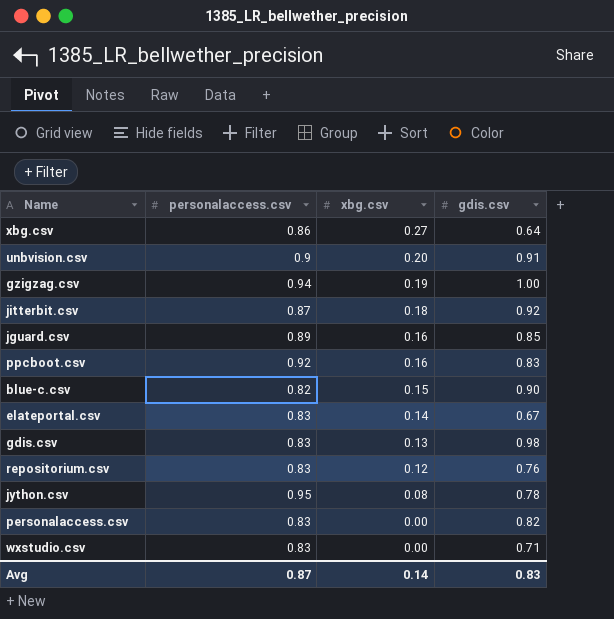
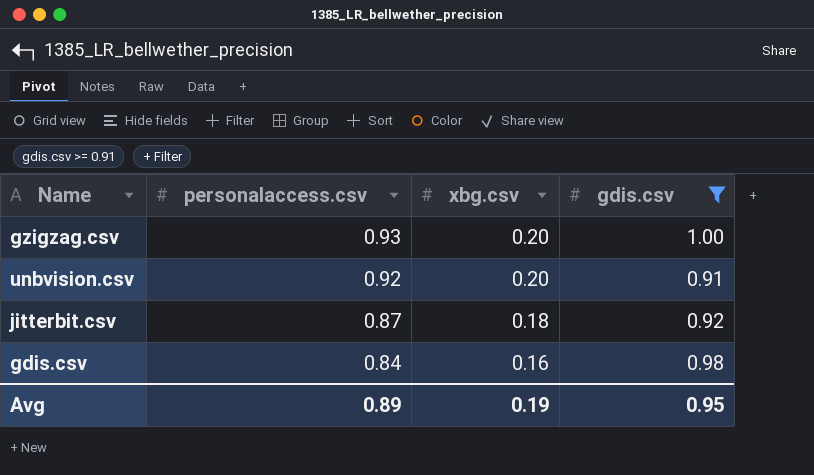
filter: none -> gdis.csv >= 0.91
row order: xbg.csv descending -> personalaccess.csv descending
gzigzag.csv | personalaccess.csv: 0.94 -> 0.93
gzigzag.csv | xbg.csv: 0.19 -> 0.20
unbvision.csv | personalaccess.csv: 0.9 -> 0.92
gdis.csv | personalaccess.csv: 0.83 -> 0.84
gdis.csv | xbg.csv: 0.13 -> 0.16
Avg | personalaccess.csv: 0.87 -> 0.89
Avg | xbg.csv: 0.14 -> 0.19
Avg | gdis.csv: 0.83 -> 0.95

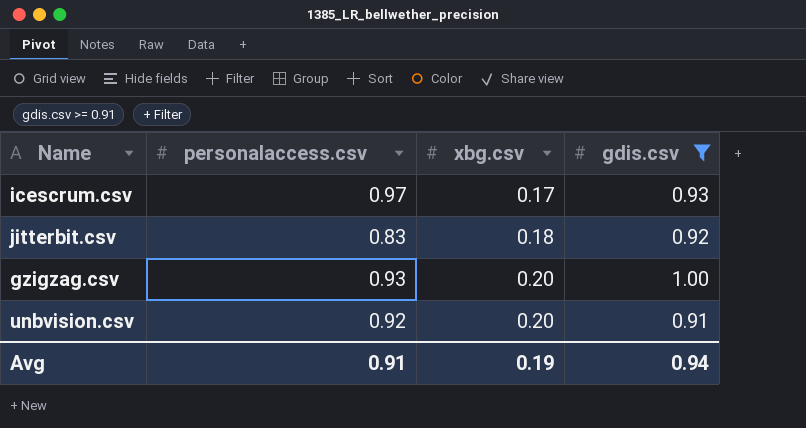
row order: personalaccess.csv descending -> xbg.csv ascending
row gdis.csv: 0.84 | 0.16 | 0.98 -> none
row icescrum.csv: none -> 0.97 | 0.17 | 0.93
jitterbit.csv | personalaccess.csv: 0.87 -> 0.83
Avg | personalaccess.csv: 0.89 -> 0.91
Avg | gdis.csv: 0.95 -> 0.94

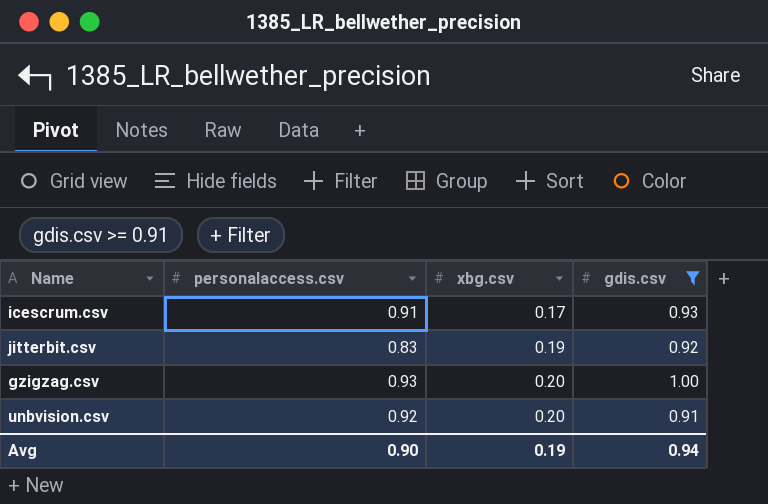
icescrum.csv | personalaccess.csv: 0.97 -> 0.91
jitterbit.csv | xbg.csv: 0.18 -> 0.19
Avg | personalaccess.csv: 0.91 -> 0.90

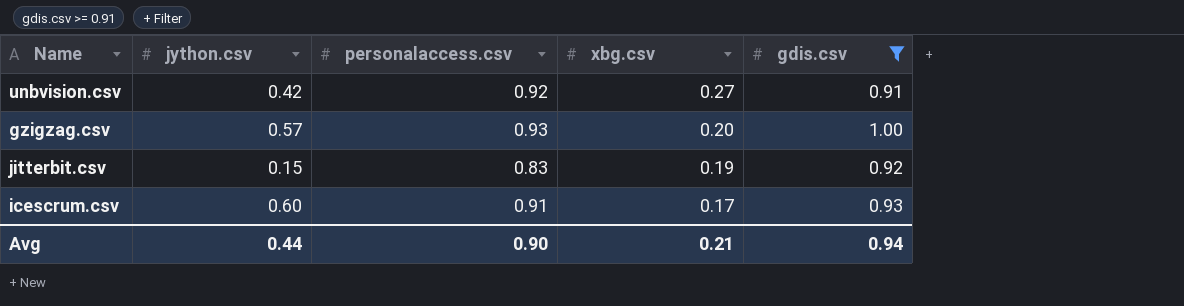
row order: xbg.csv ascending -> xbg.csv descending
column jython.csv | position: none -> 2
unbvision.csv | xbg.csv: 0.20 -> 0.27
Avg | xbg.csv: 0.19 -> 0.21

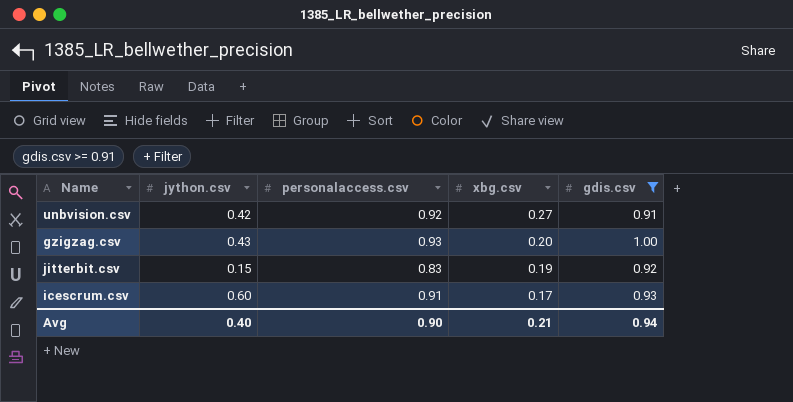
gzigzag.csv | jython.csv: 0.57 -> 0.43
Avg | jython.csv: 0.44 -> 0.40

